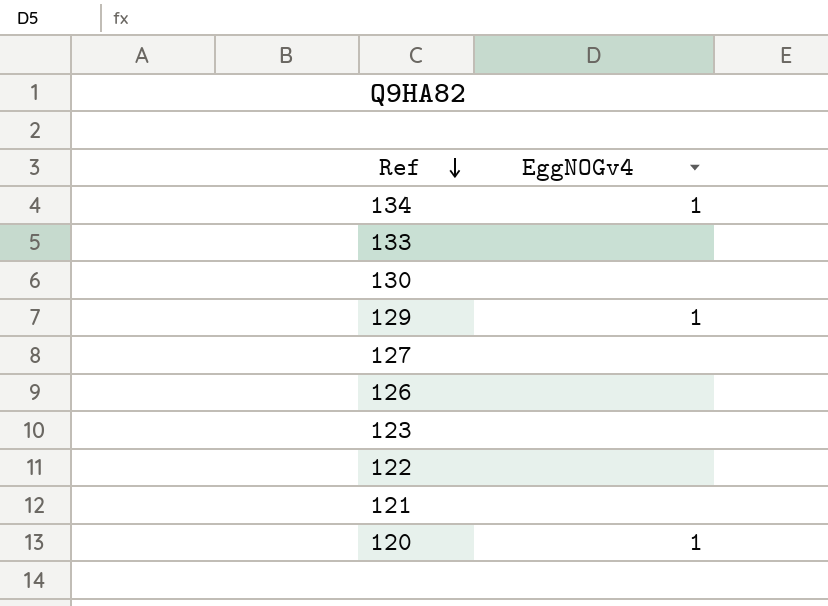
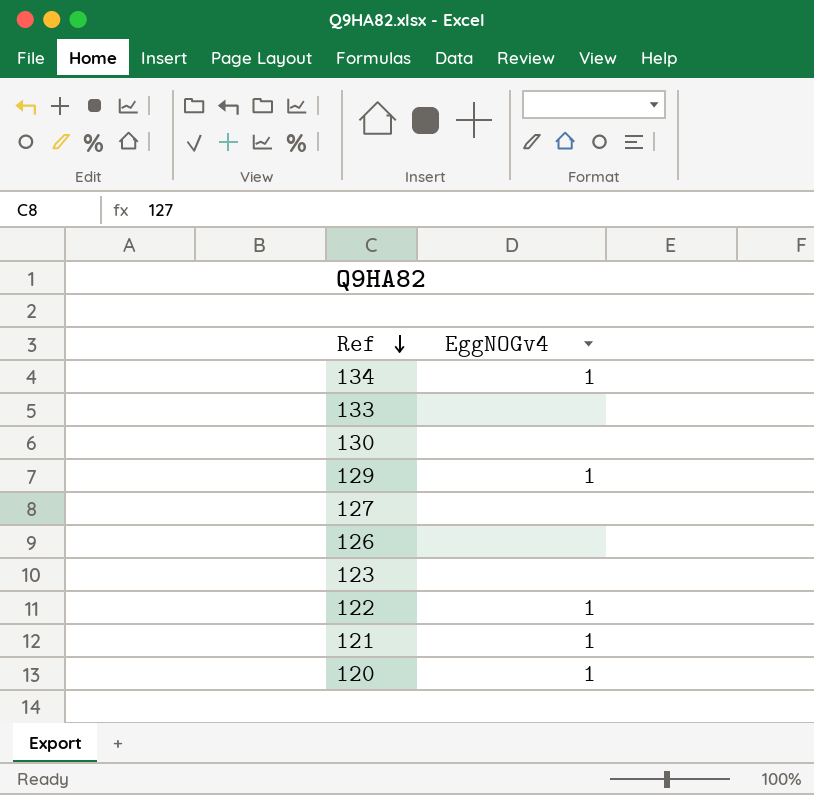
122 | EggNOGv4: none -> 1
121 | EggNOGv4: none -> 1

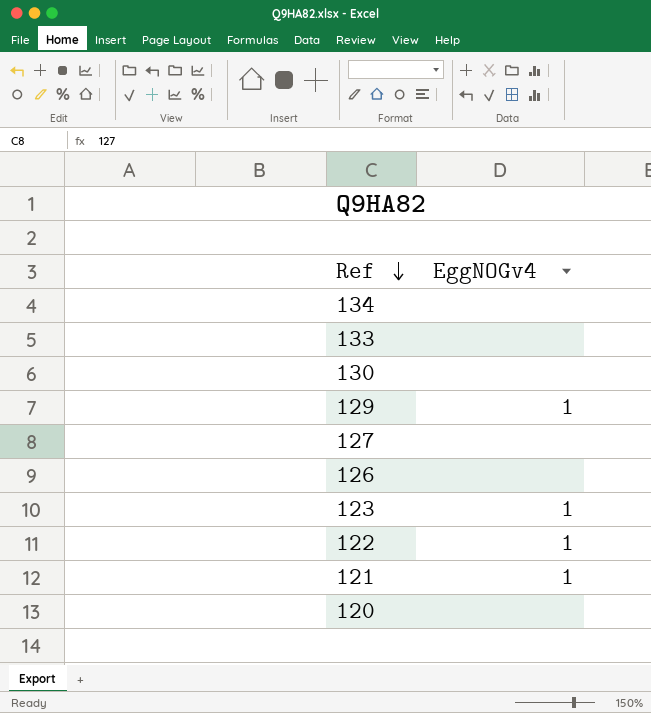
134 | EggNOGv4: 1 -> none
123 | EggNOGv4: none -> 1
120 | EggNOGv4: 1 -> none

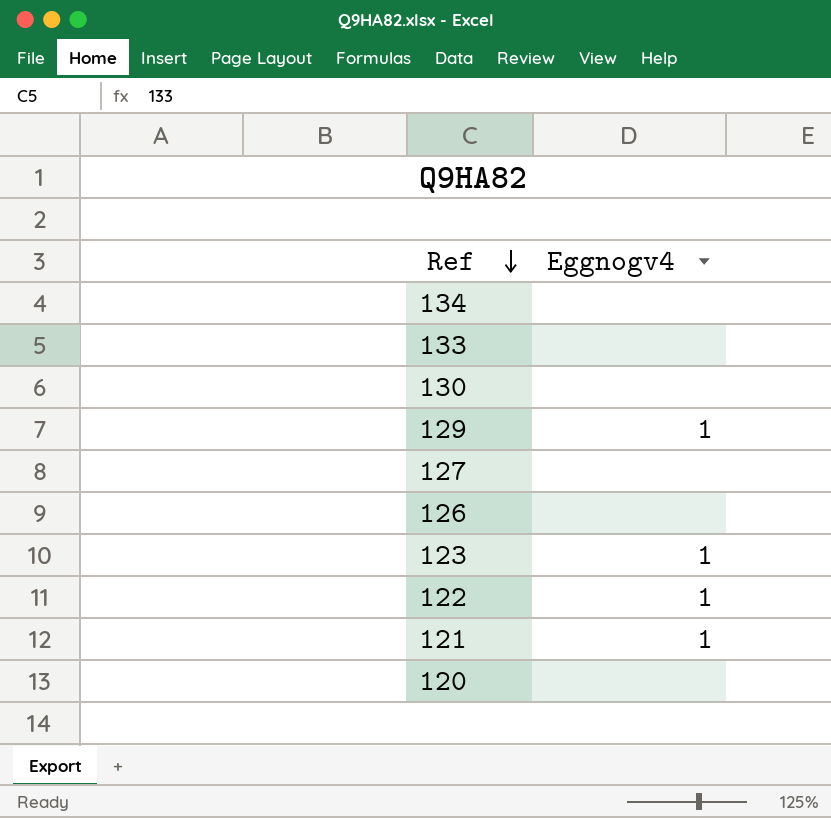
column name: EggNOGv4 -> Eggnogv4

